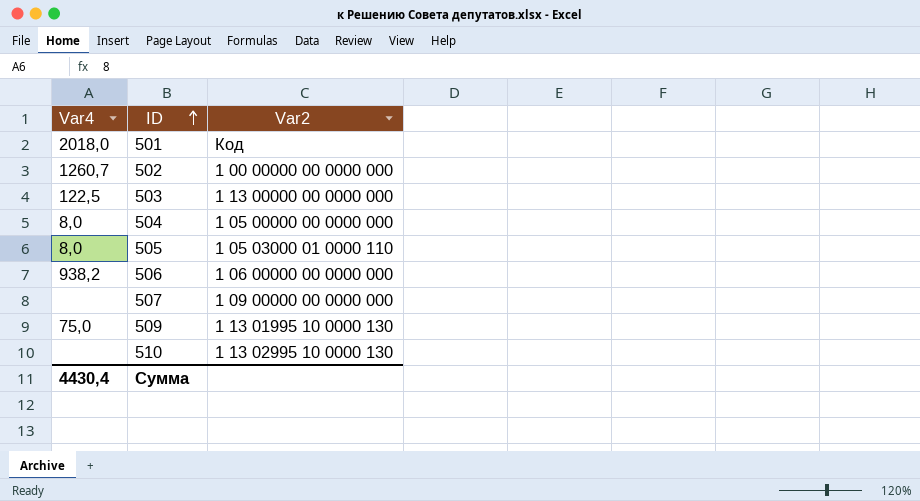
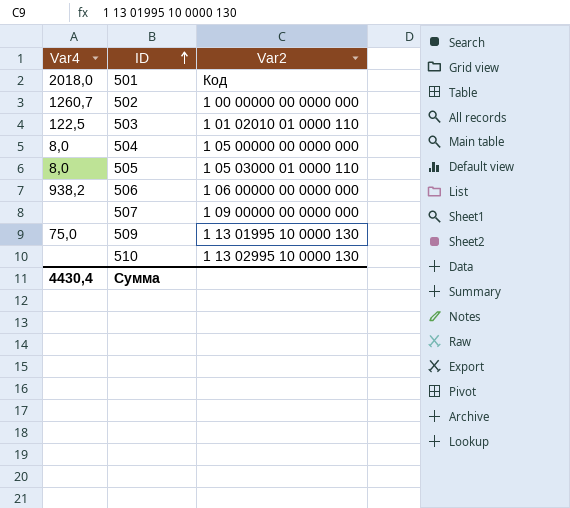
503 | Var2: 1 13 00000 00 0000 000 -> 1 01 02010 01 0000 110

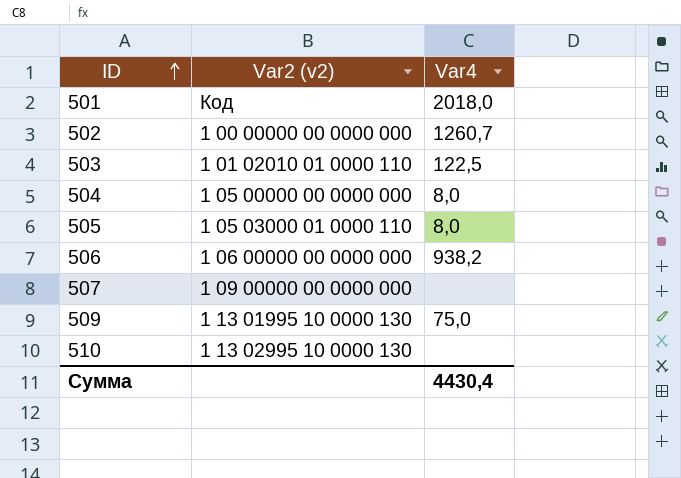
column name: Var2 -> Var2 (v2)
column Var4 | position: 1 -> 3

